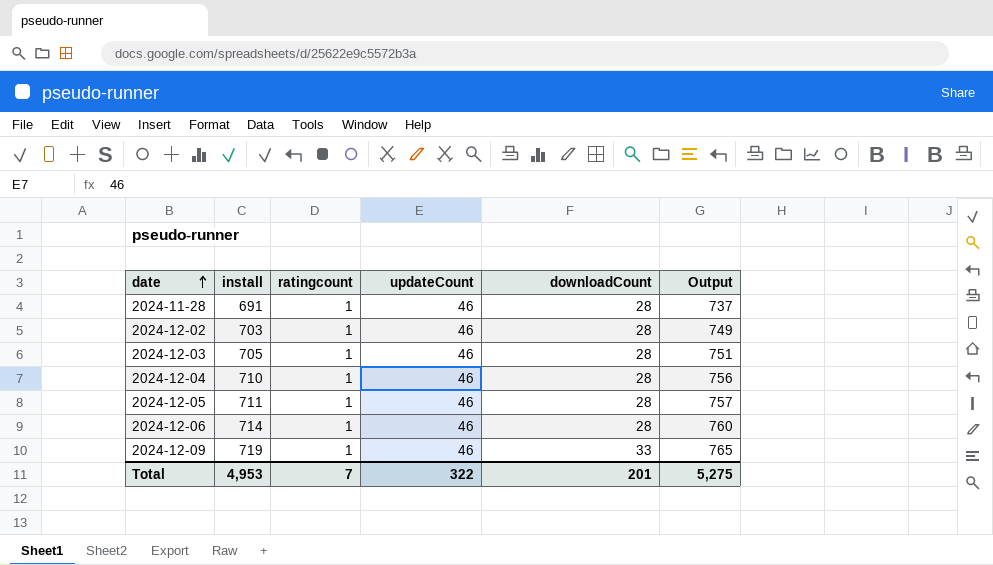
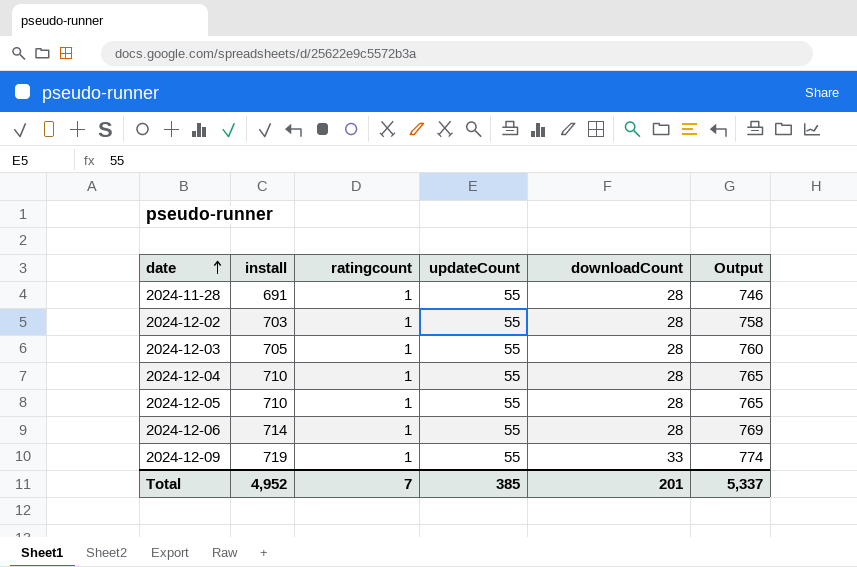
2024-11-28 | updateCount: 46 -> 55
2024-11-28 | Output: 737 -> 746
2024-12-02 | updateCount: 46 -> 55
2024-12-02 | Output: 749 -> 758
2024-12-03 | updateCount: 46 -> 55
2024-12-03 | Output: 751 -> 760
2024-12-04 | updateCount: 46 -> 55
2024-12-04 | Output: 756 -> 765
2024-12-05 | install: 711 -> 710
2024-12-05 | updateCount: 46 -> 55
2024-12-05 | Output: 757 -> 765
2024-12-06 | updateCount: 46 -> 55
2024-12-06 | Output: 760 -> 769
2024-12-09 | updateCount: 46 -> 55
2024-12-09 | Output: 765 -> 774
Total | install: 4,953 -> 4,952
Total | updateCount: 322 -> 385
Total | Output: 5,275 -> 5,337

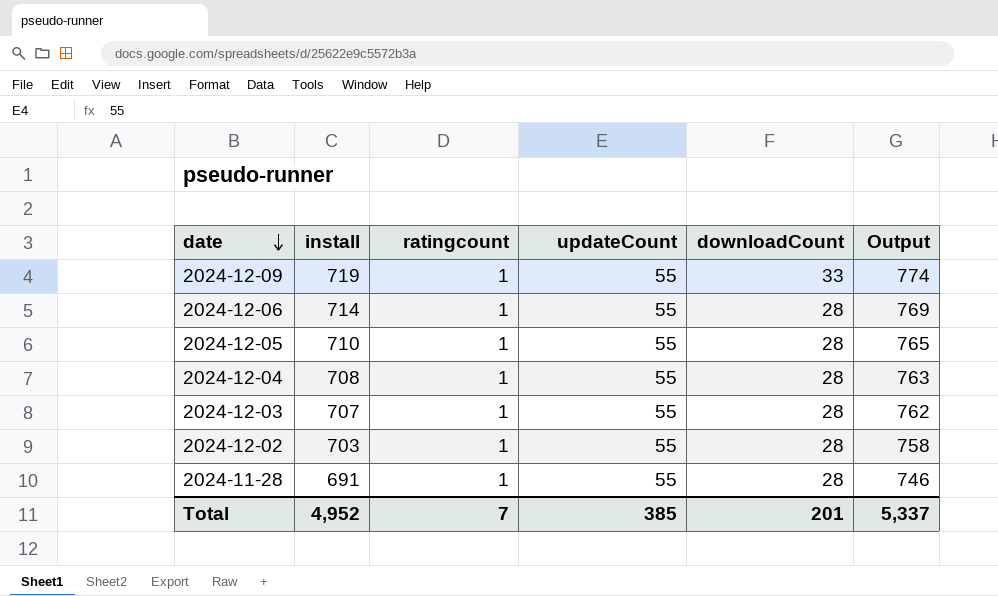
row order: date ascending -> date descending
2024-12-04 | install: 710 -> 708
2024-12-04 | Output: 765 -> 763
2024-12-03 | install: 705 -> 707
2024-12-03 | Output: 760 -> 762

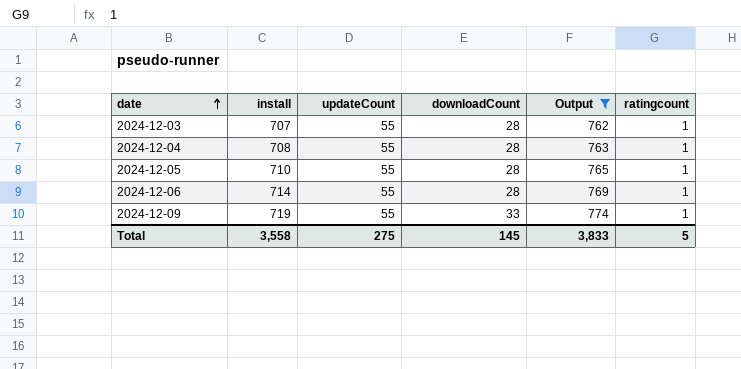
filter: none -> Output >= 762
row order: date descending -> date ascending
column ratingcount | position: 3 -> 6
Total | install: 4,952 -> 3,558
Total | updateCount: 385 -> 275
Total | downloadCount: 201 -> 145
Total | Output: 5,337 -> 3,833
Total | ratingcount: 7 -> 5

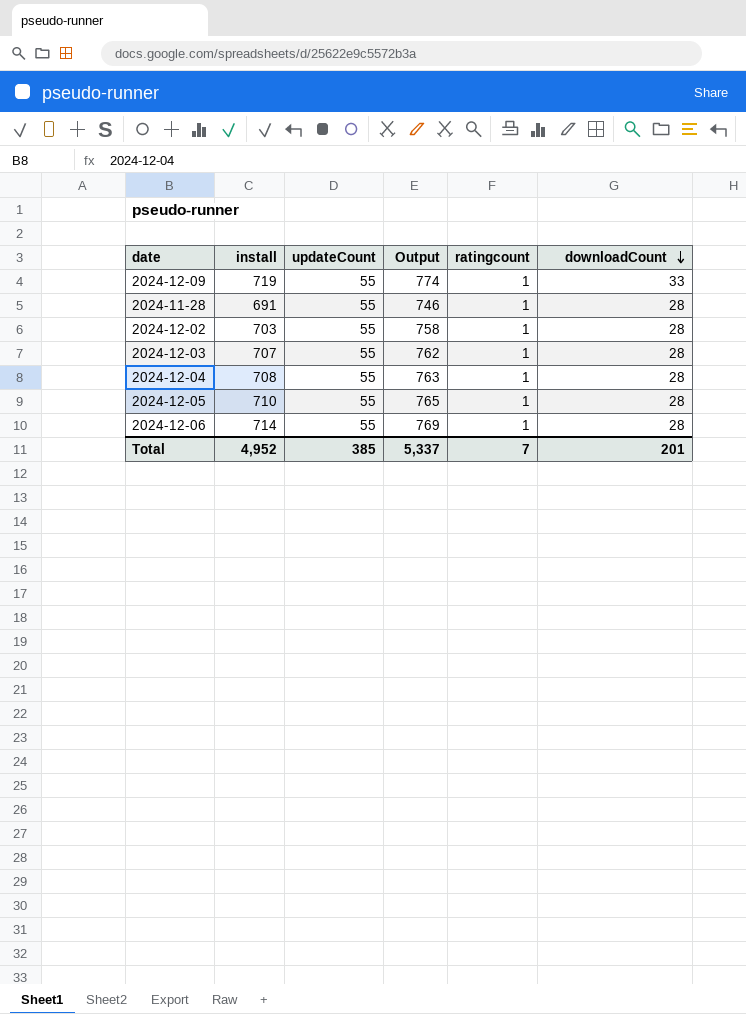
filter: Output >= 762 -> none
row order: date ascending -> downloadCount descending
column downloadCount | position: 4 -> 6
Total | install: 3,558 -> 4,952
Total | updateCount: 275 -> 385
Total | Output: 3,833 -> 5,337
Total | ratingcount: 5 -> 7
Total | downloadCount: 145 -> 201

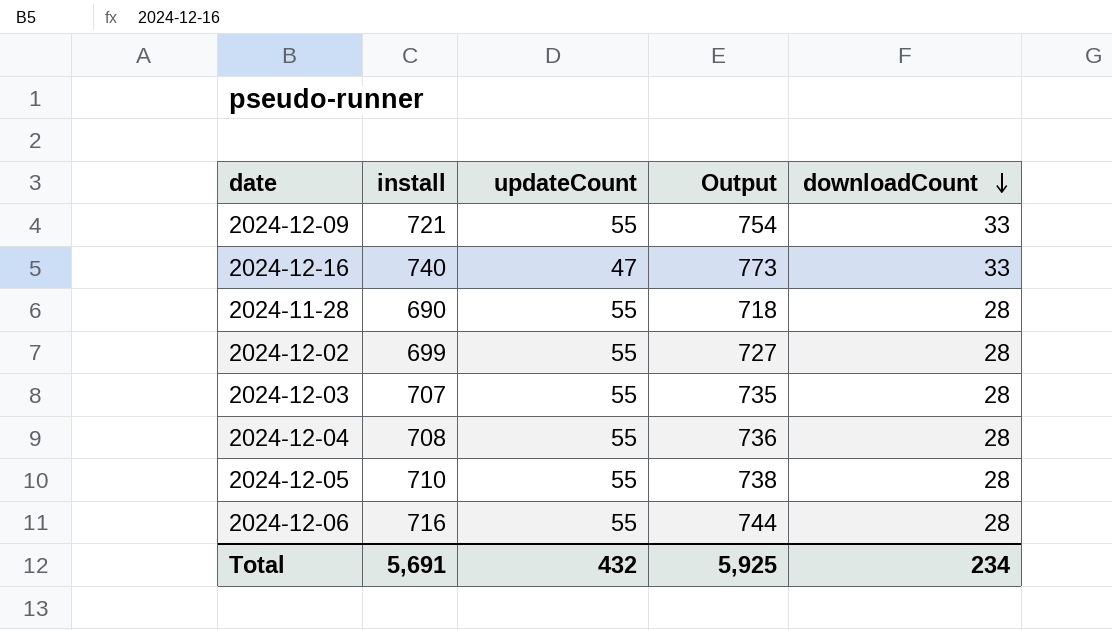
column ratingcount | position: 5 -> none
column Output | formula: [install] + [updateCount] -> [install] + [downloadCount]
2024-12-09 | install: 719 -> 721
row 2024-12-16: none -> 740 | 47 | 773 | 33
2024-11-28 | install: 691 -> 690
2024-12-02 | install: 703 -> 699
2024-12-06 | install: 714 -> 716
Total | install: 4,952 -> 5,691
Total | updateCount: 385 -> 432
Total | Output: 5,337 -> 5,925
Total | downloadCount: 201 -> 234

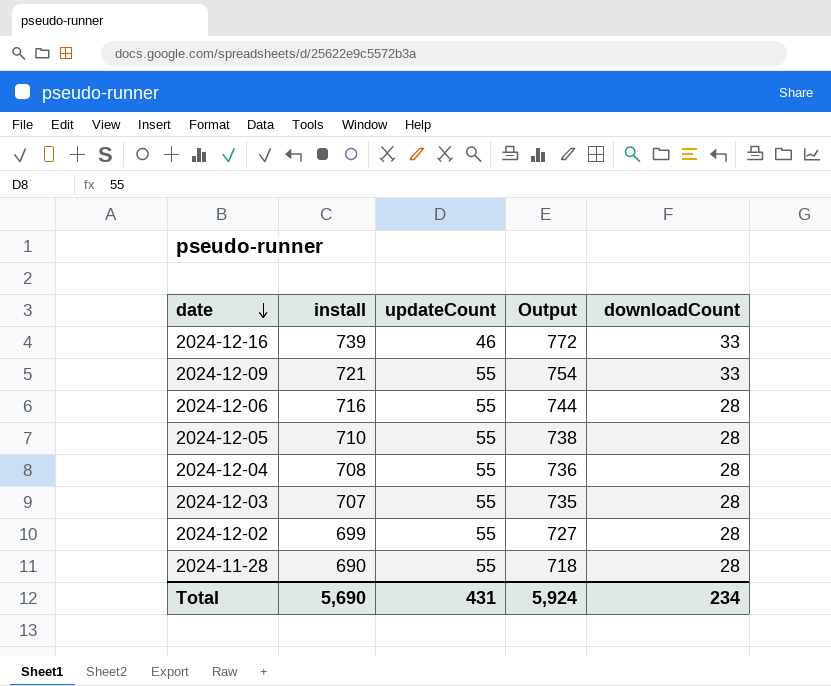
row order: downloadCount descending -> date descending
2024-12-16 | install: 740 -> 739
2024-12-16 | updateCount: 47 -> 46
2024-12-16 | Output: 773 -> 772
Total | install: 5,691 -> 5,690
Total | updateCount: 432 -> 431
Total | Output: 5,925 -> 5,924

